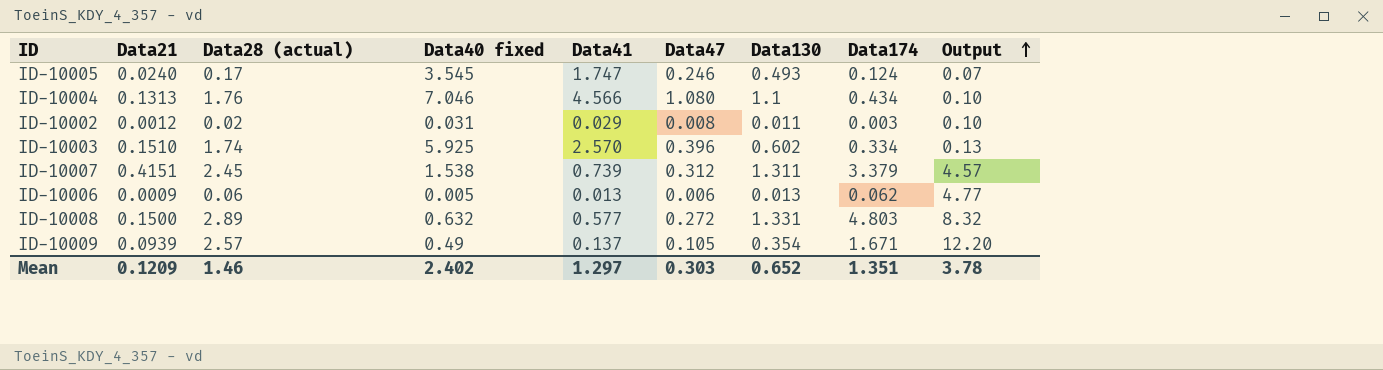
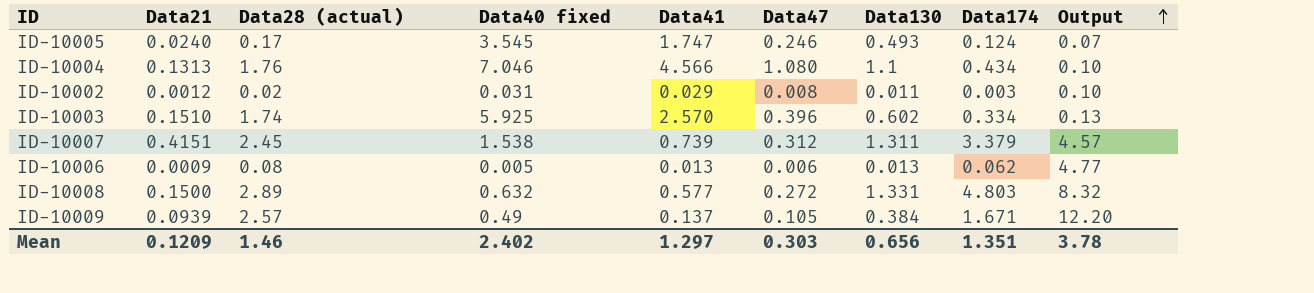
ID-10006 | Data28 (actual): 0.06 -> 0.08
ID-10009 | Data130: 0.354 -> 0.384
Mean | Data130: 0.652 -> 0.656

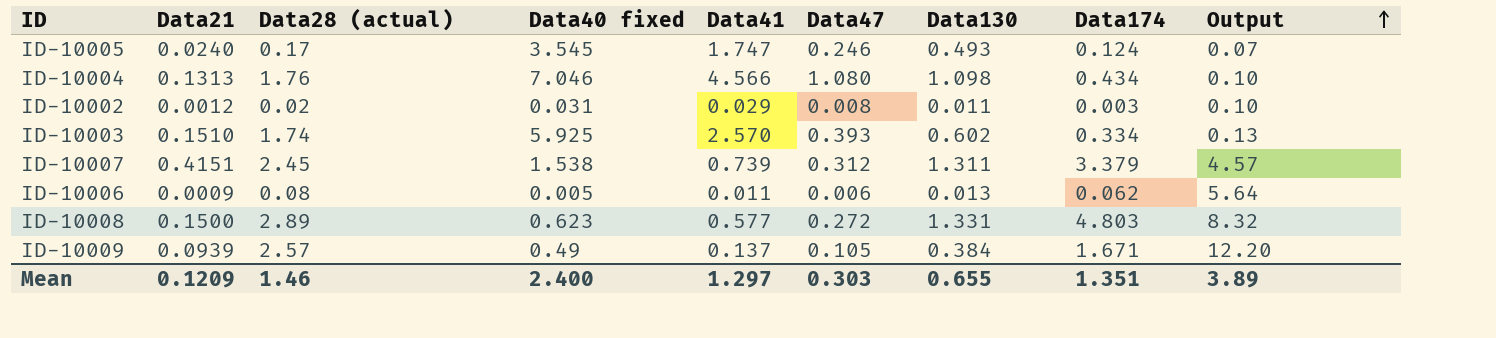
ID-10004 | Data130: 1.1 -> 1.098
ID-10003 | Data47: 0.396 -> 0.393
ID-10006 | Data41: 0.013 -> 0.011
ID-10006 | Output: 4.77 -> 5.64
ID-10008 | Data40 fixed: 0.632 -> 0.623
Mean | Data40 fixed: 2.402 -> 2.400
Mean | Data130: 0.656 -> 0.655
Mean | Output: 3.78 -> 3.89

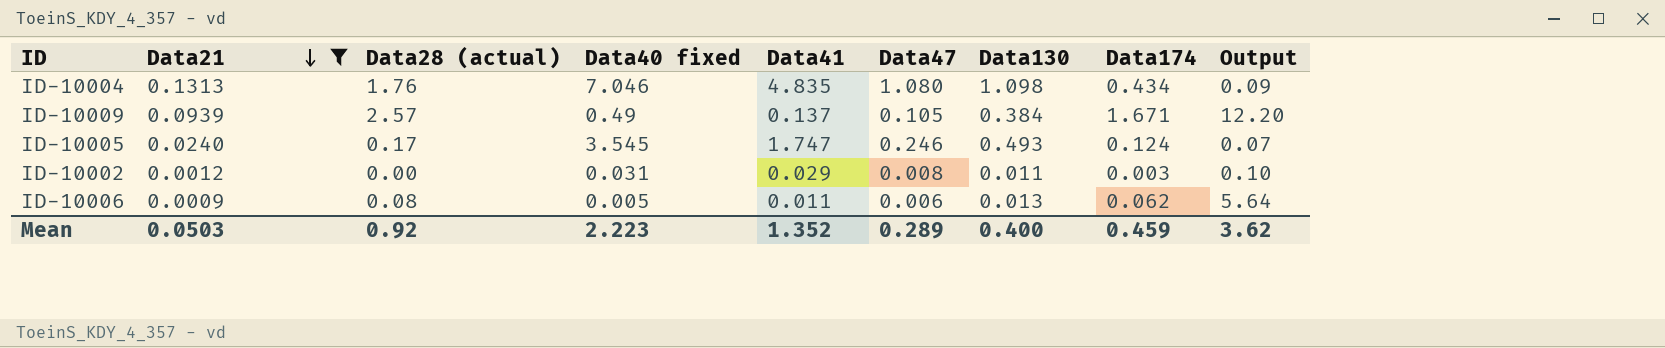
filter: none -> Data21 <= 0.1313
row order: Output ascending -> Data21 descending
ID-10004 | Data41: 4.566 -> 4.835
ID-10004 | Output: 0.10 -> 0.09
ID-10002 | Data28 (actual): 0.02 -> 0.00
Mean | Data21: 0.1209 -> 0.0503
Mean | Data28 (actual): 1.46 -> 0.92
Mean | Data40 fixed: 2.400 -> 2.223
Mean | Data41: 1.297 -> 1.352
Mean | Data47: 0.303 -> 0.289
Mean | Data130: 0.655 -> 0.400
Mean | Data174: 1.351 -> 0.459
Mean | Output: 3.89 -> 3.62

